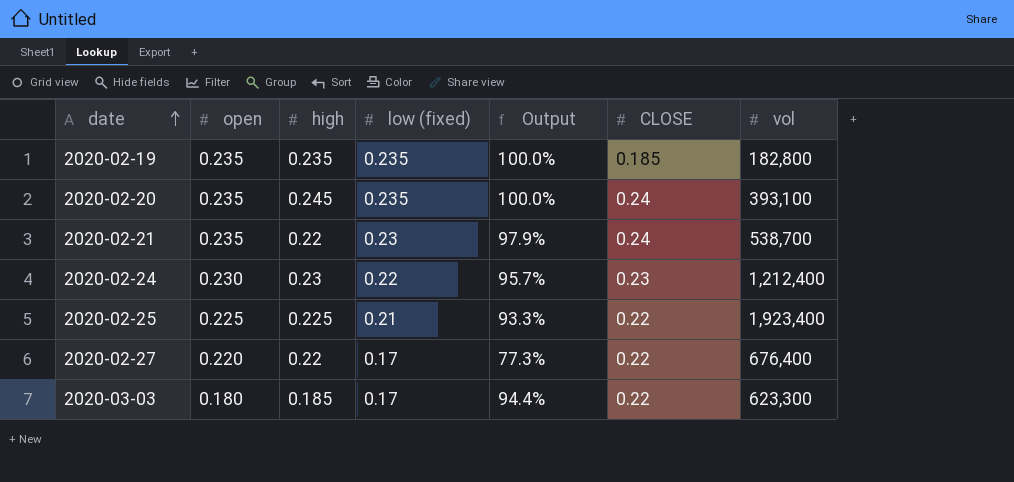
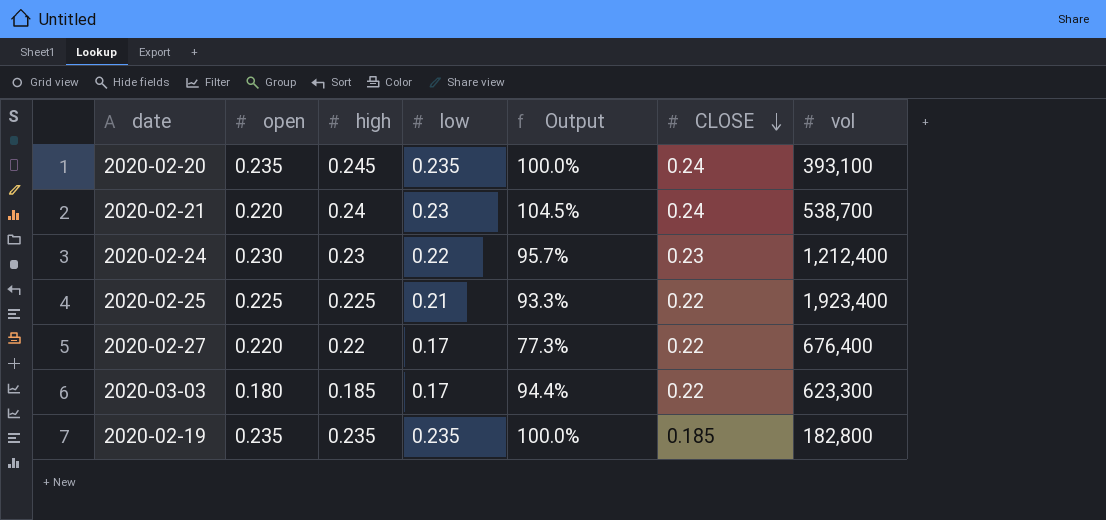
row order: date ascending -> CLOSE descending
column name: low (fixed) -> low
2020-02-21 | open: 0.235 -> 0.220
2020-02-21 | high: 0.22 -> 0.24
2020-02-21 | Output: 97.9% -> 104.5%

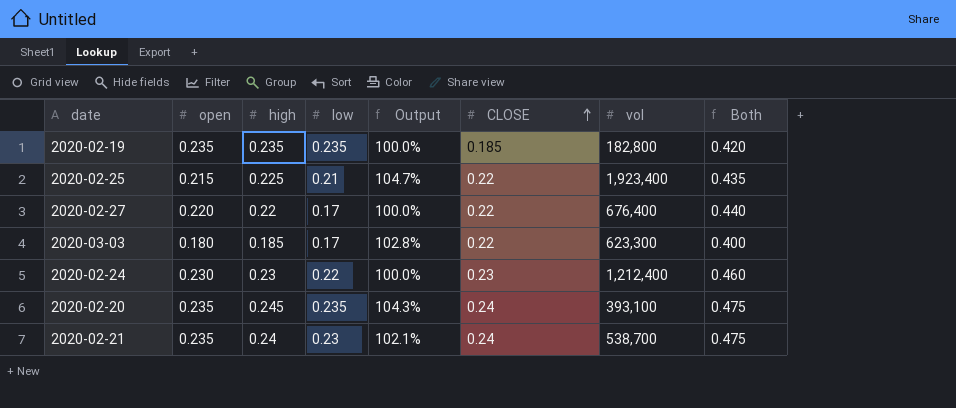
row order: CLOSE descending -> CLOSE ascending
column Output | formula: [low] / [open] -> [high] / [open]
column Both | formula: none -> [open] + [CLOSE]
2020-02-25 | open: 0.225 -> 0.215
2020-02-21 | open: 0.220 -> 0.235

